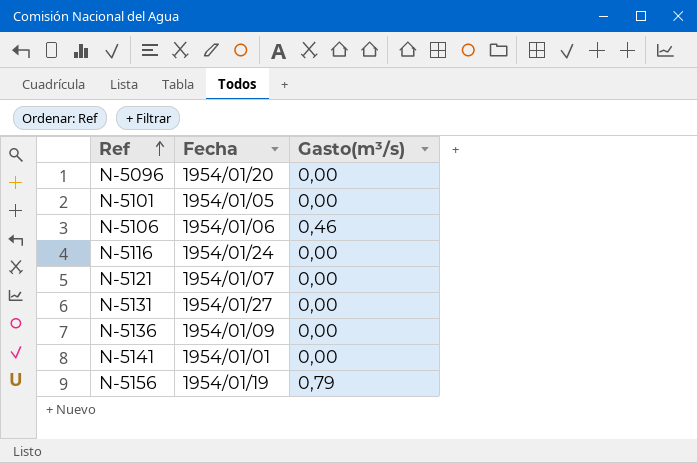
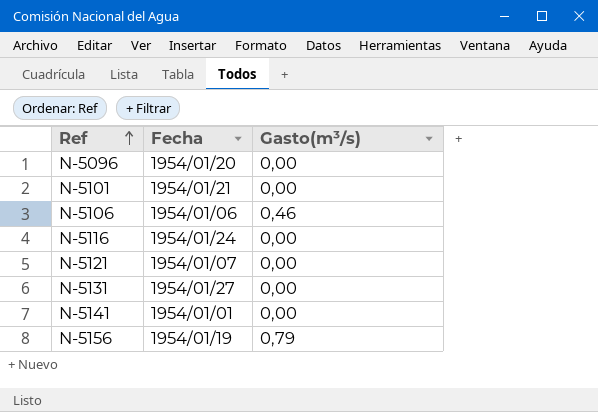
row N-5136: 1954/01/09 | 0,00 -> none
N-5101 | Fecha: 1954/01/05 -> 1954/01/21

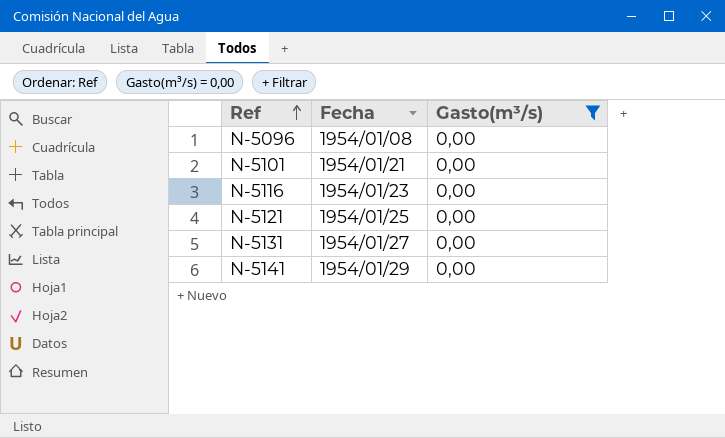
filter: none -> Gasto(m³/s) = 0,00
N-5096 | Fecha: 1954/01/20 -> 1954/01/08
N-5116 | Fecha: 1954/01/24 -> 1954/01/23
N-5121 | Fecha: 1954/01/07 -> 1954/01/25
N-5141 | Fecha: 1954/01/01 -> 1954/01/29

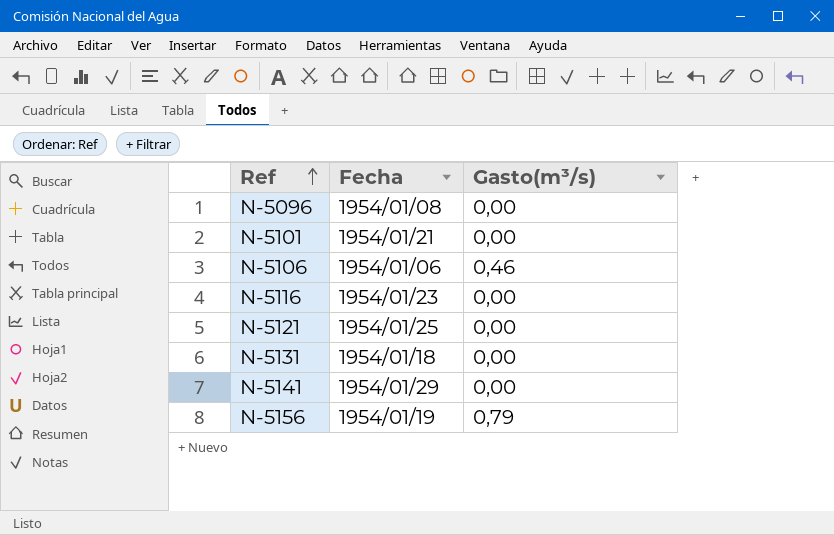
filter: Gasto(m³/s) = 0,00 -> none
N-5131 | Fecha: 1954/01/27 -> 1954/01/18

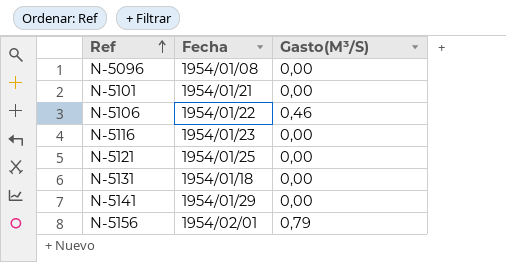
column name: Gasto(m³/s) -> Gasto(M³/S)
N-5106 | Fecha: 1954/01/06 -> 1954/01/22
N-5156 | Fecha: 1954/01/19 -> 1954/02/01

